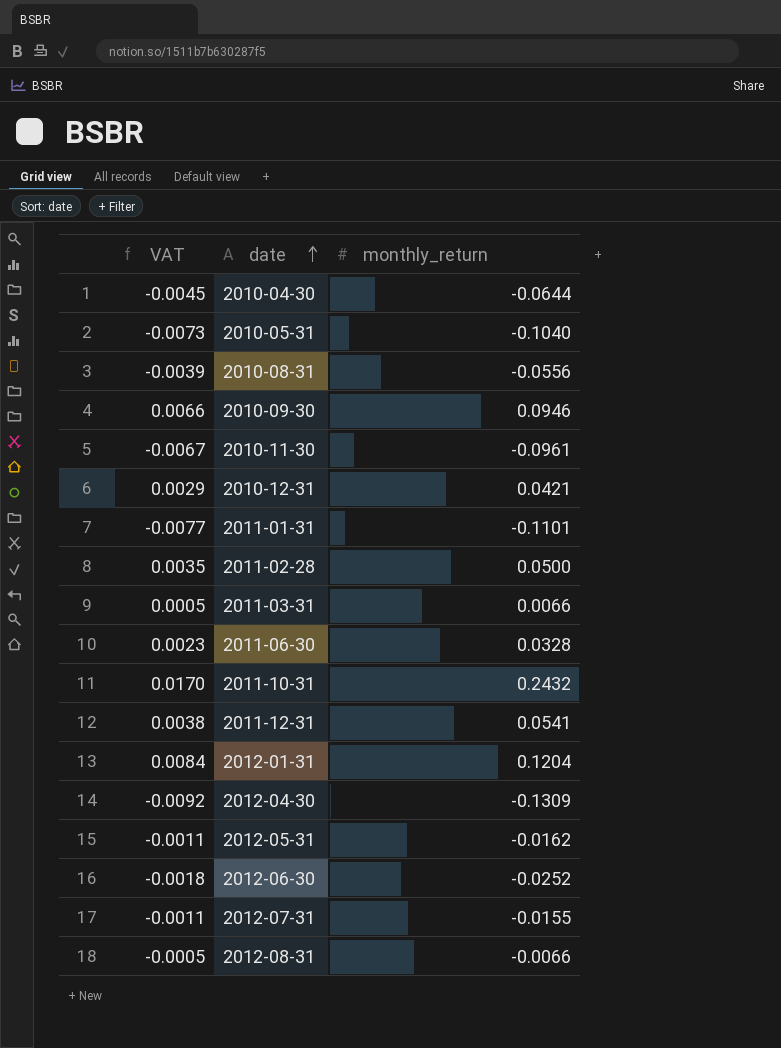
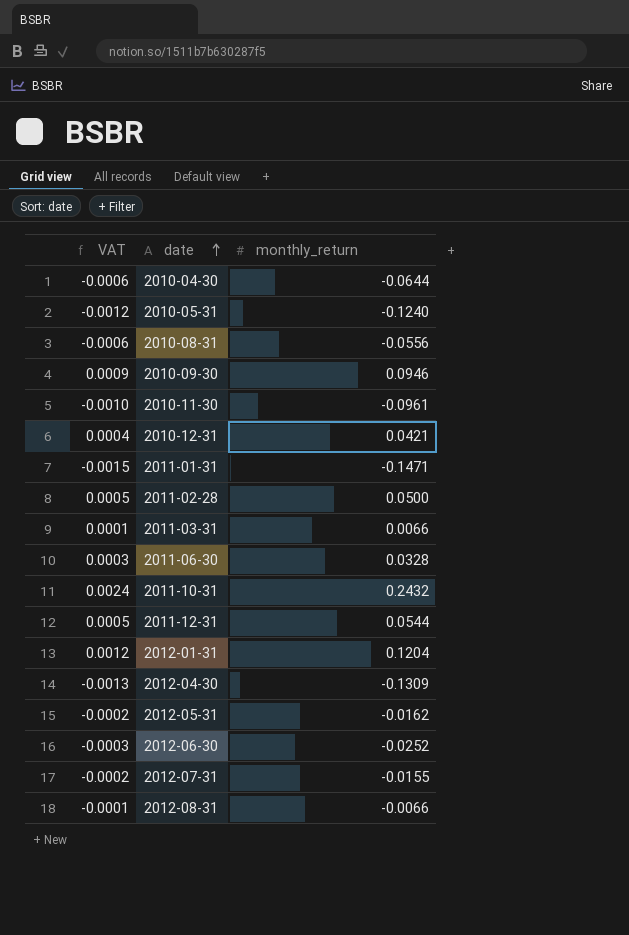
column VAT | formula: [monthly_return] * 0.07 -> [monthly_return] * 0.01
2010-05-31 | monthly_return: -0.1040 -> -0.1240
2011-01-31 | monthly_return: -0.1101 -> -0.1471
2011-12-31 | monthly_return: 0.0541 -> 0.0544

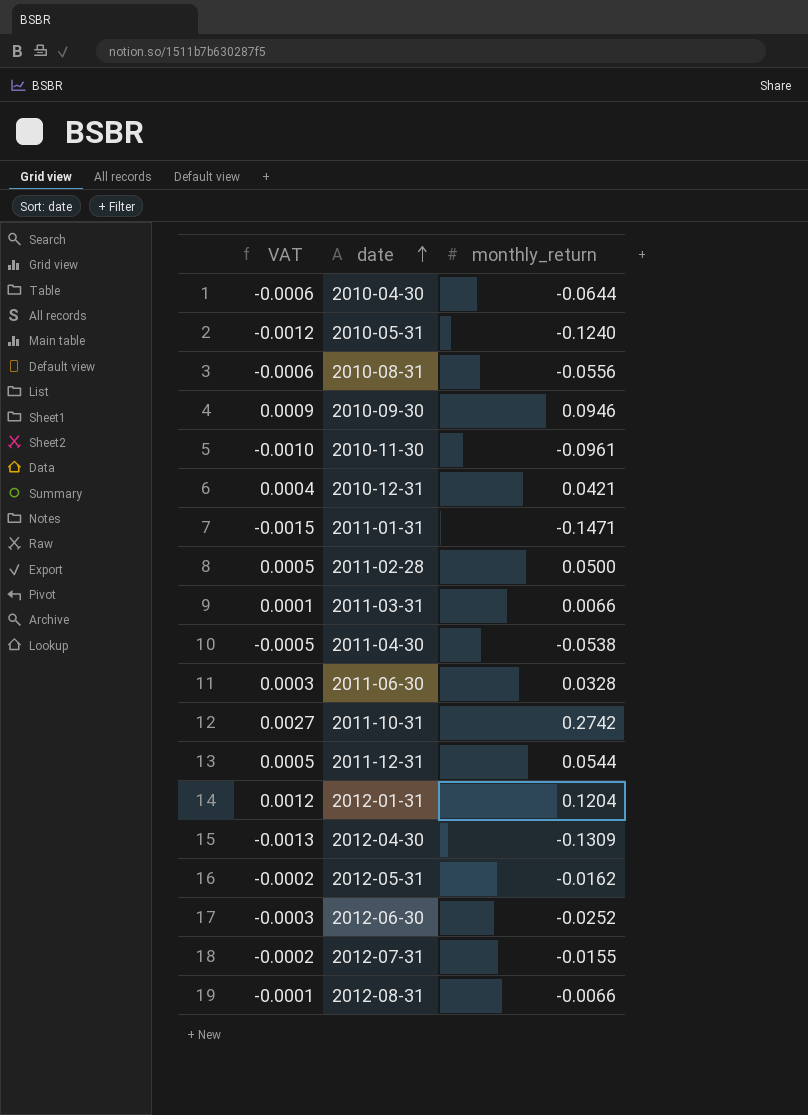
row 2011-04-30: none -> -0.0005 | -0.0538
2011-10-31 | VAT: 0.0024 -> 0.0027
2011-10-31 | monthly_return: 0.2432 -> 0.2742

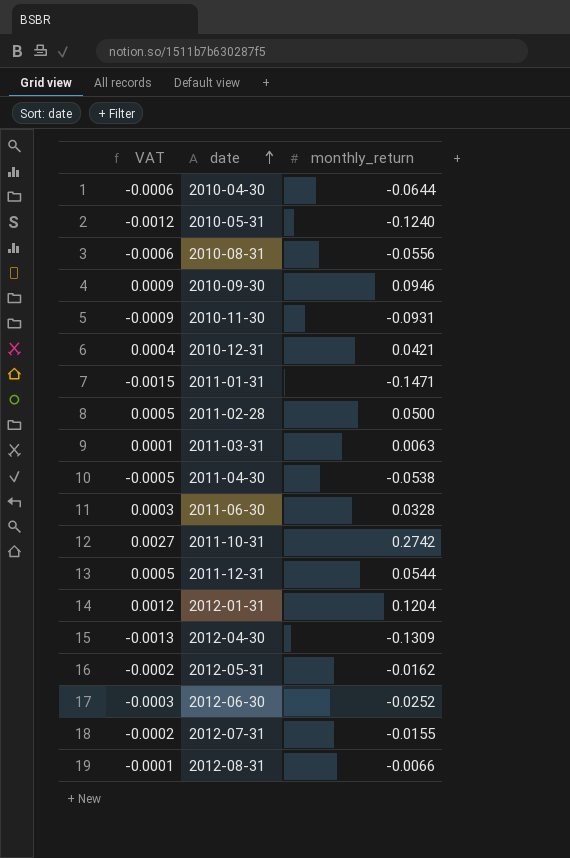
2010-11-30 | VAT: -0.0010 -> -0.0009
2010-11-30 | monthly_return: -0.0961 -> -0.0931
2011-03-31 | monthly_return: 0.0066 -> 0.0063

